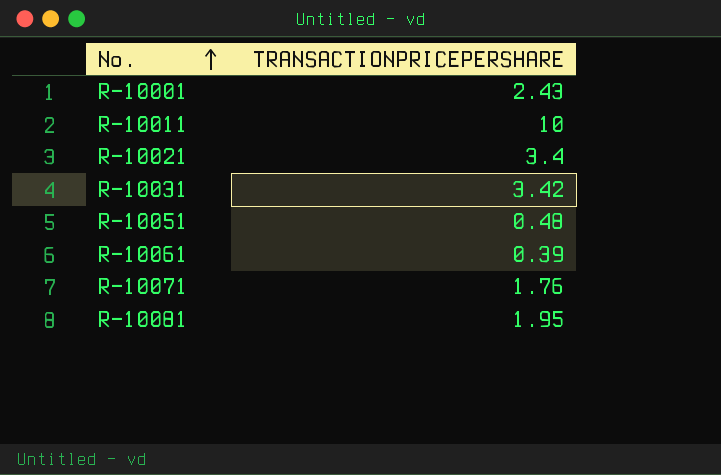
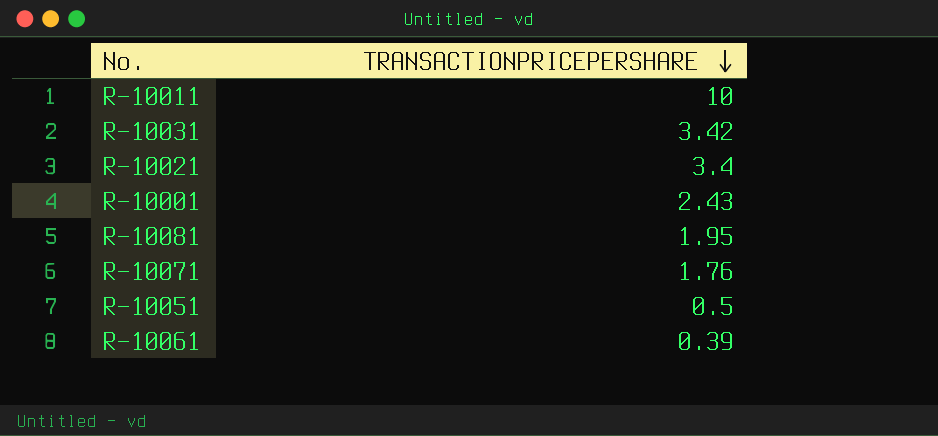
row order: No. ascending -> TRANSACTIONPRICEPERSHARE descending
R-10051 | TRANSACTIONPRICEPERSHARE: 0.48 -> 0.5

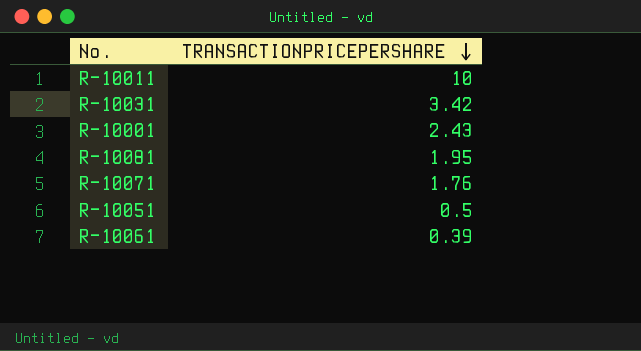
row R-10021: 3.4 -> none

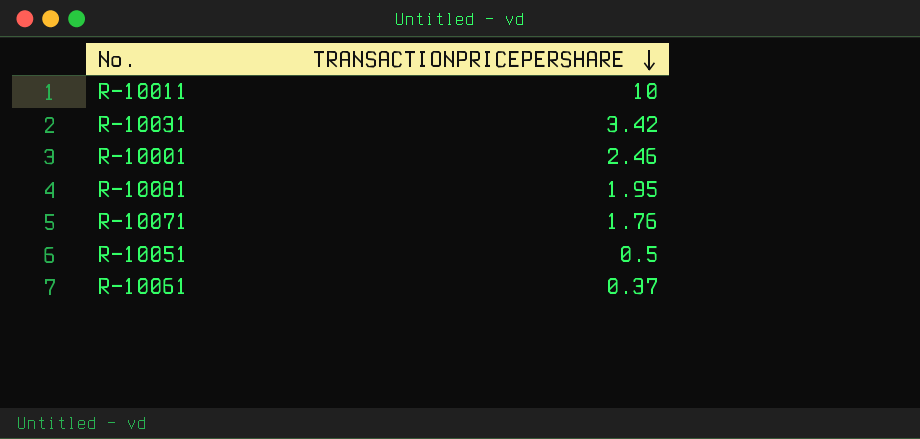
R-10001 | TRANSACTIONPRICEPERSHARE: 2.43 -> 2.46
R-10061 | TRANSACTIONPRICEPERSHARE: 0.39 -> 0.37

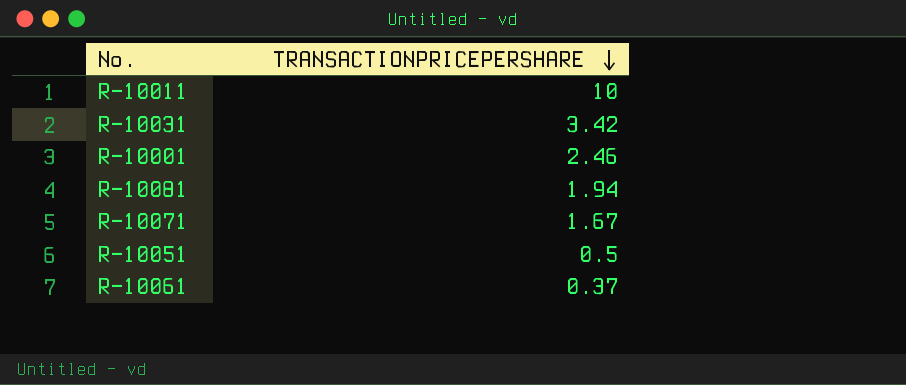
R-10081 | TRANSACTIONPRICEPERSHARE: 1.95 -> 1.94
R-10071 | TRANSACTIONPRICEPERSHARE: 1.76 -> 1.67

